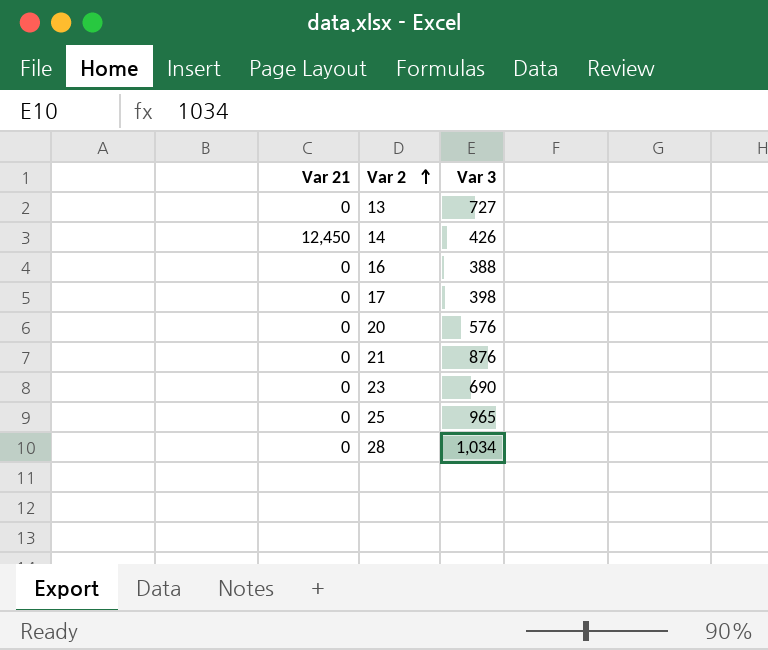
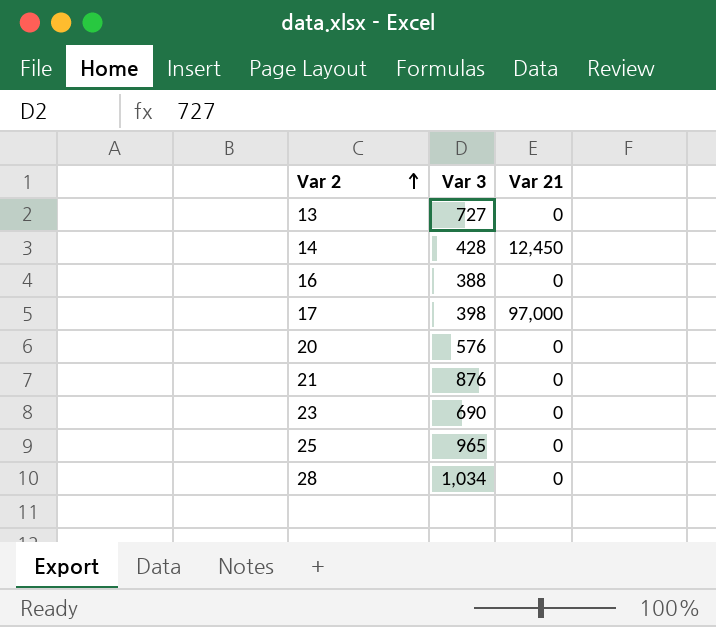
column Var 21 | position: 1 -> 3
14 | Var 3: 426 -> 428
17 | Var 21: 0 -> 97,000

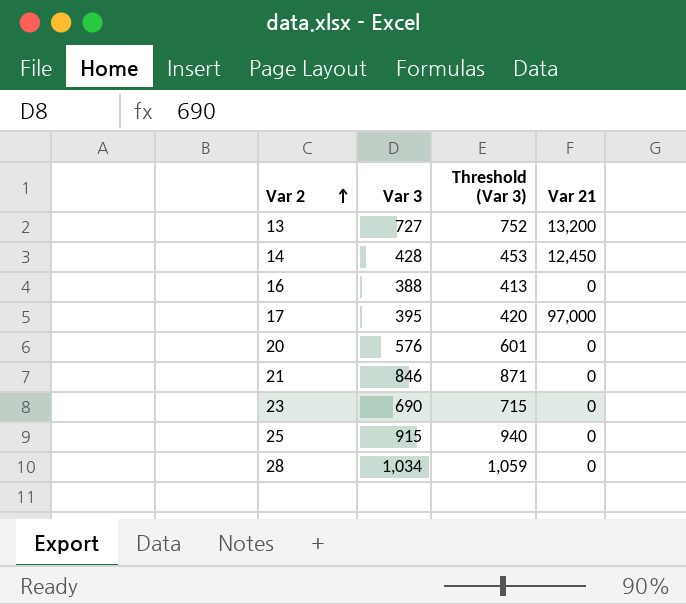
column Threshold (Var 3) | formula: none -> [Var 3] + 25
13 | Var 21: 0 -> 13,200
17 | Var 3: 398 -> 395
21 | Var 3: 876 -> 846
25 | Var 3: 965 -> 915

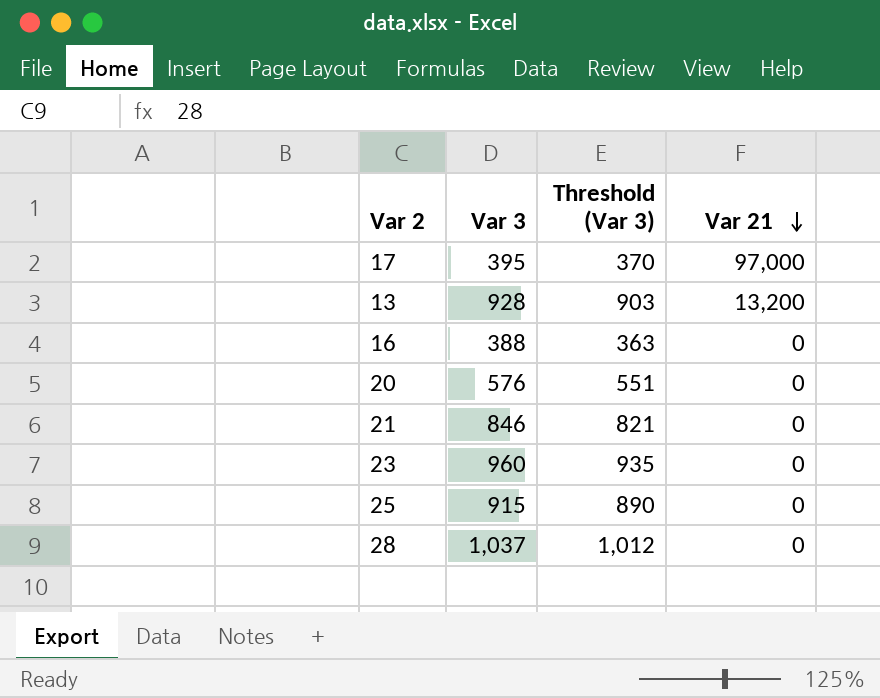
row order: Var 2 ascending -> Var 21 descending
column Threshold (Var 3) | formula: [Var 3] + 25 -> [Var 3] - 25
row 14: 428 | 453 | 12,450 -> none
13 | Var 3: 727 -> 928
23 | Var 3: 690 -> 960
28 | Var 3: 1,034 -> 1,037

